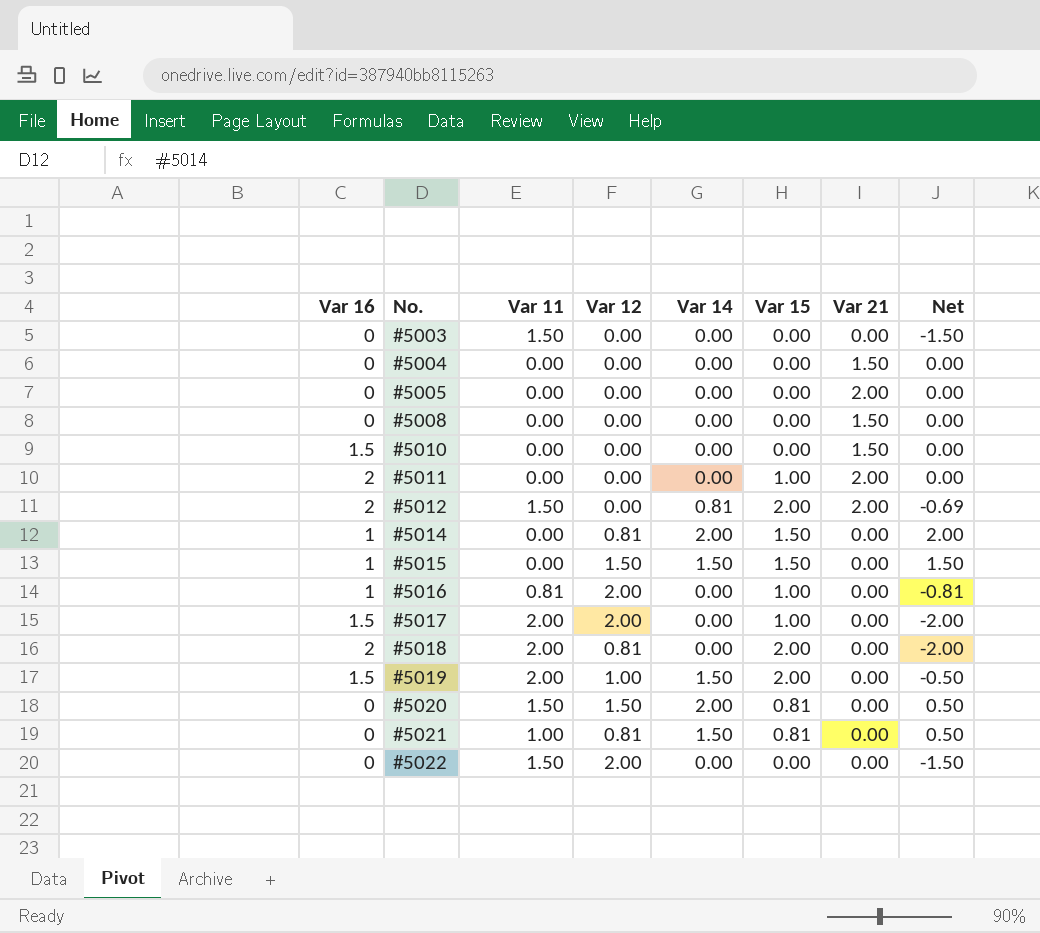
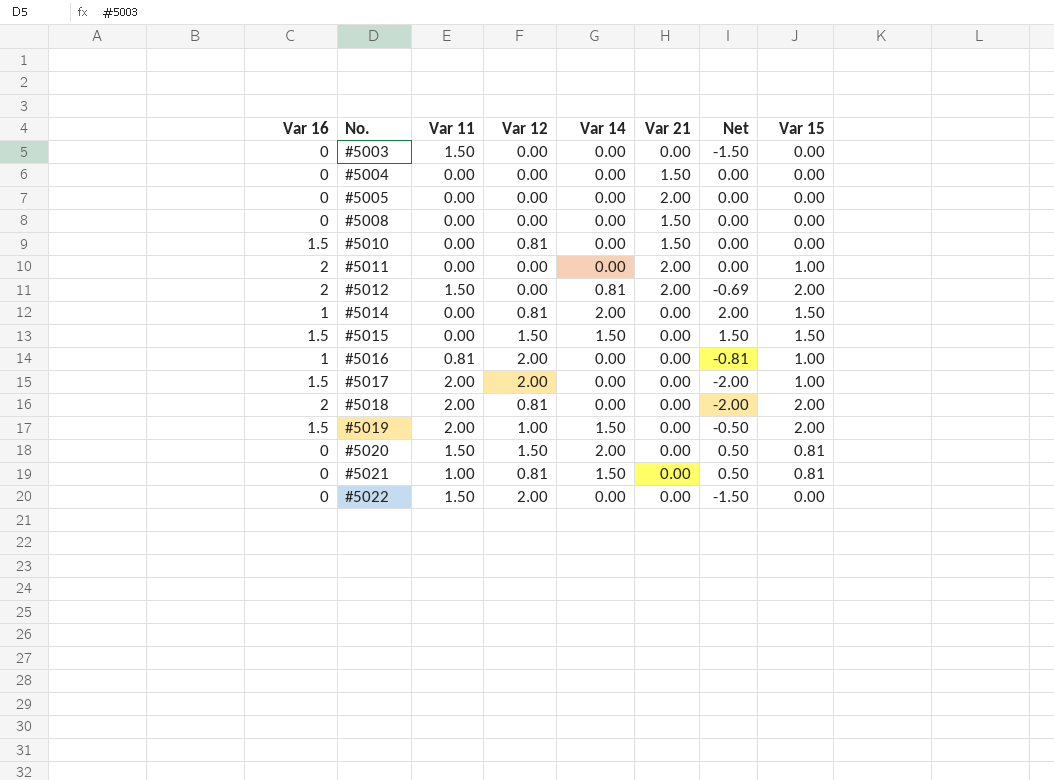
column Var 15 | position: 6 -> 8
#5010 | Var 12: 0.00 -> 0.81
#5015 | Var 16: 1 -> 1.5

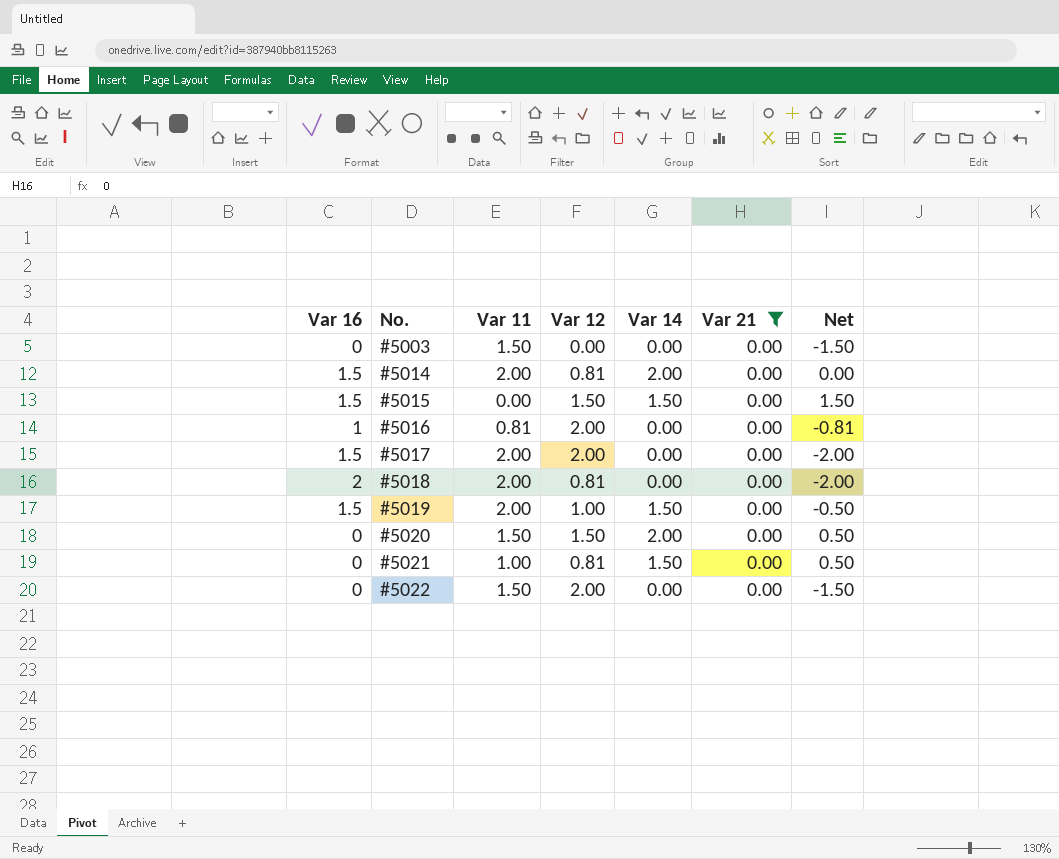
filter: none -> Var 21 = 0.00
column Var 15 | position: 8 -> none
#5014 | Var 16: 1 -> 1.5
#5014 | Var 11: 0.00 -> 2.00
#5014 | Net: 2.00 -> 0.00

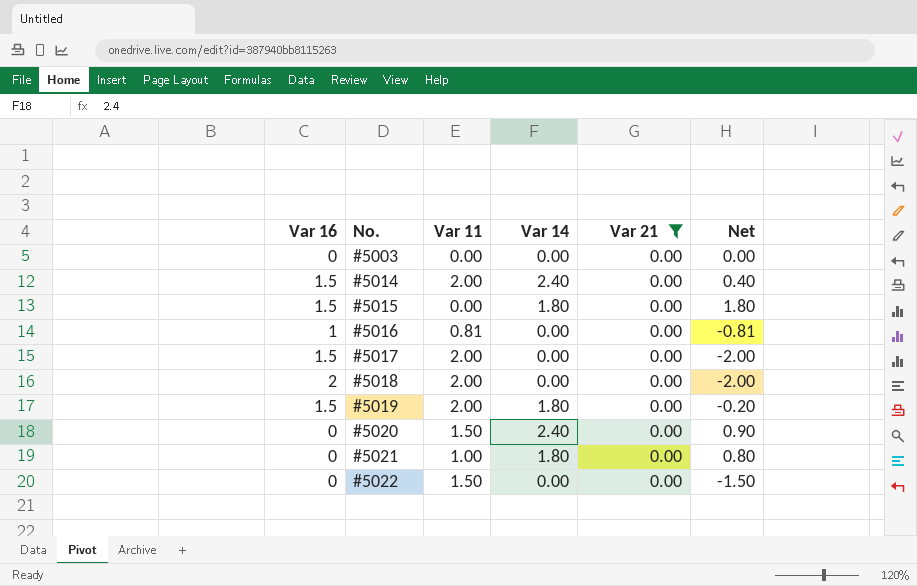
column Var 12 | position: 4 -> none
#5003 | Var 11: 1.50 -> 0.00
#5003 | Net: -1.50 -> 0.00
#5014 | Var 14: 2.00 -> 2.40
#5014 | Net: 0.00 -> 0.40
#5015 | Var 14: 1.50 -> 1.80
#5015 | Net: 1.50 -> 1.80
#5019 | Var 14: 1.50 -> 1.80
#5019 | Net: -0.50 -> -0.20
#5020 | Var 14: 2.00 -> 2.40
#5020 | Net: 0.50 -> 0.90
#5021 | Var 14: 1.50 -> 1.80
#5021 | Net: 0.50 -> 0.80

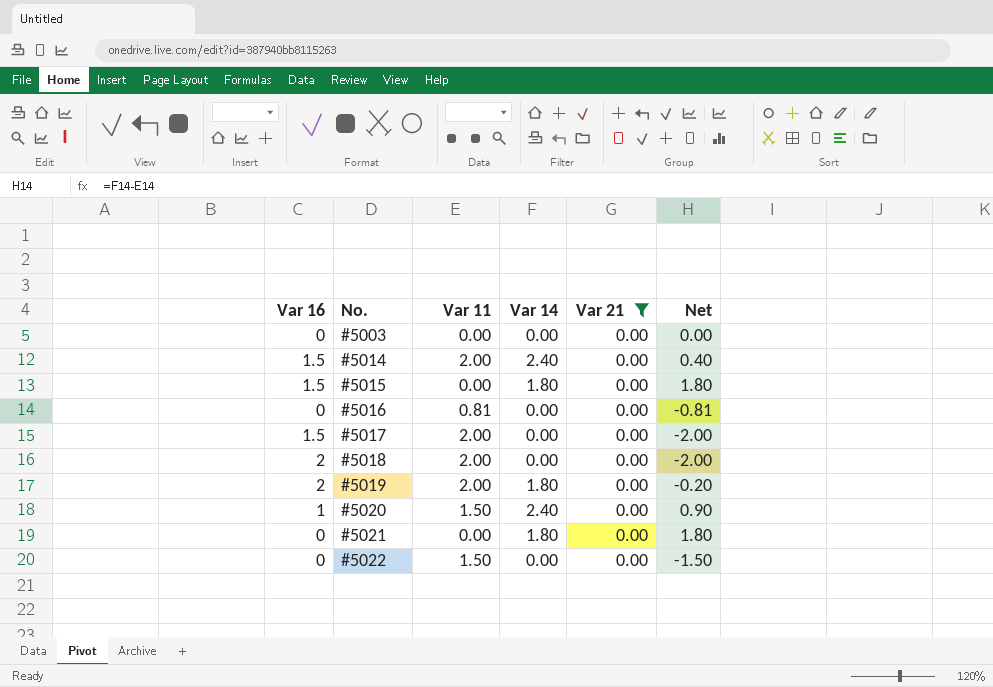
#5016 | Var 16: 1 -> 0
#5019 | Var 16: 1.5 -> 2
#5020 | Var 16: 0 -> 1
#5021 | Var 11: 1.00 -> 0.00
#5021 | Net: 0.80 -> 1.80

